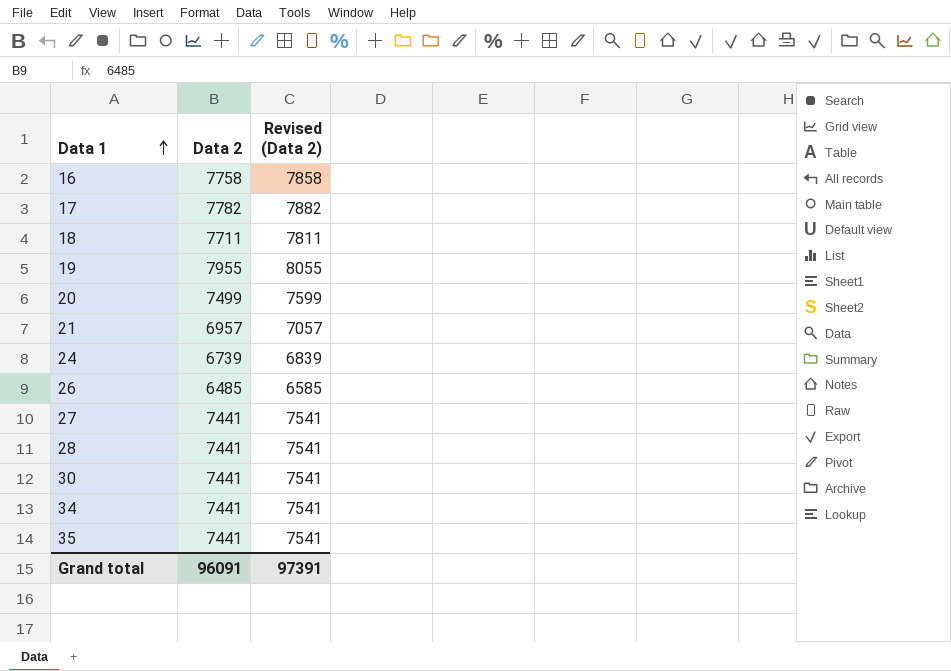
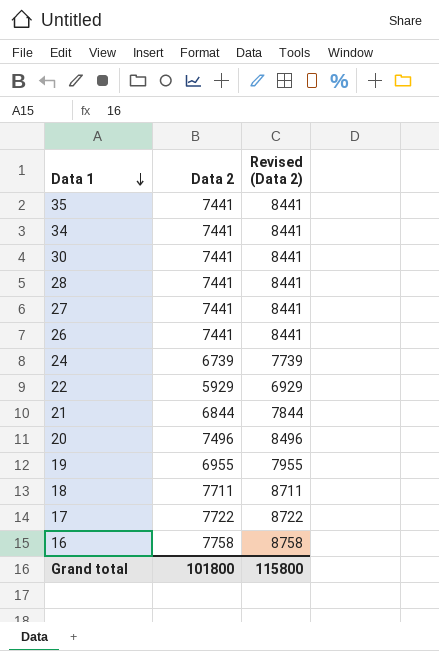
row order: Data 1 ascending -> Data 1 descending
column Revised (Data 2) | formula: [Data 2] + 100 -> [Data 2] + 1000
26 | Data 2: 6485 -> 7441
row 22: none -> 5929 | 6929
21 | Data 2: 6957 -> 6844
20 | Data 2: 7499 -> 7496
19 | Data 2: 7955 -> 6955
17 | Data 2: 7782 -> 7722
Grand total | Data 2: 96091 -> 101800
Grand total | Revised (Data 2): 97391 -> 115800

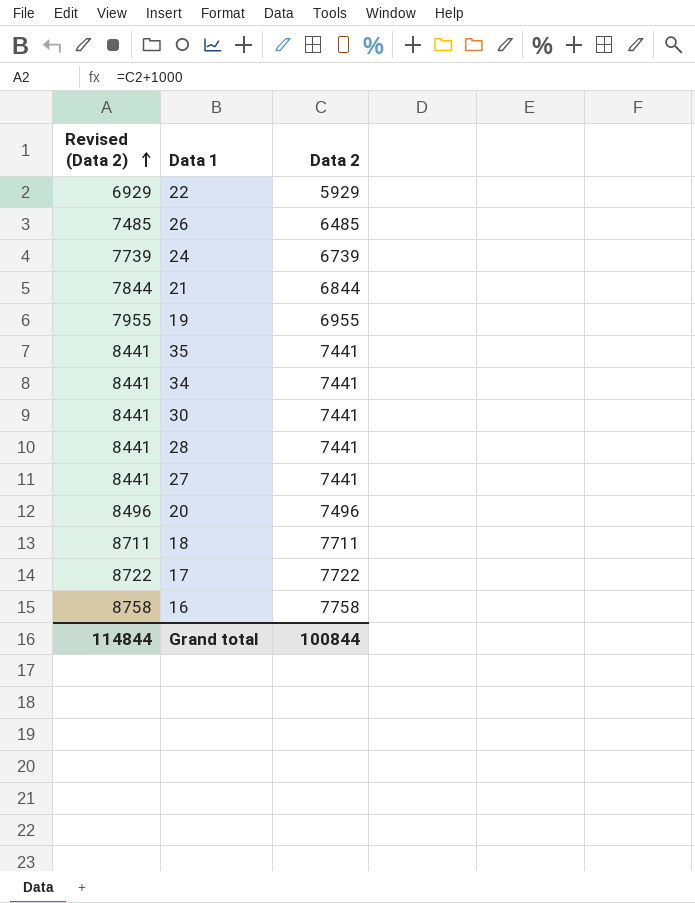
row order: Data 1 descending -> Revised (Data 2) ascending
column Revised (Data 2) | position: 3 -> 1
26 | Revised (Data 2): 8441 -> 7485
26 | Data 2: 7441 -> 6485
Grand total | Revised (Data 2): 115800 -> 114844
Grand total | Data 2: 101800 -> 100844

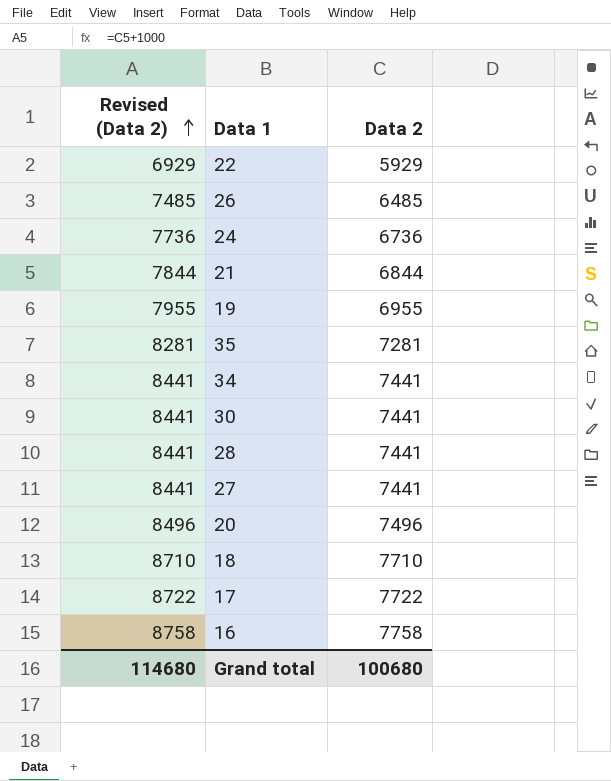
24 | Revised (Data 2): 7739 -> 7736
24 | Data 2: 6739 -> 6736
35 | Revised (Data 2): 8441 -> 8281
35 | Data 2: 7441 -> 7281
18 | Revised (Data 2): 8711 -> 8710
18 | Data 2: 7711 -> 7710
Grand total | Revised (Data 2): 114844 -> 114680
Grand total | Data 2: 100844 -> 100680

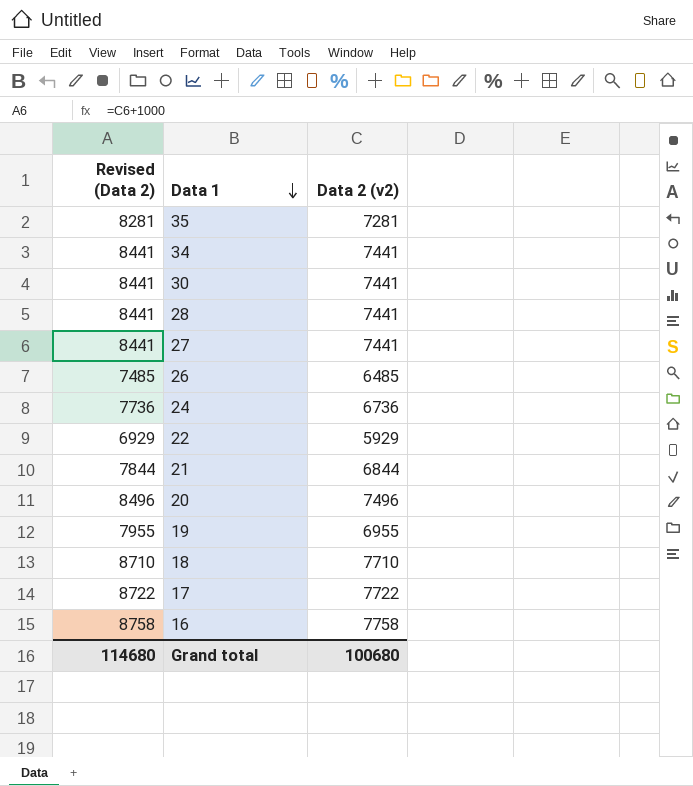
row order: Revised (Data 2) ascending -> Data 1 descending
column name: Data 2 -> Data 2 (v2)

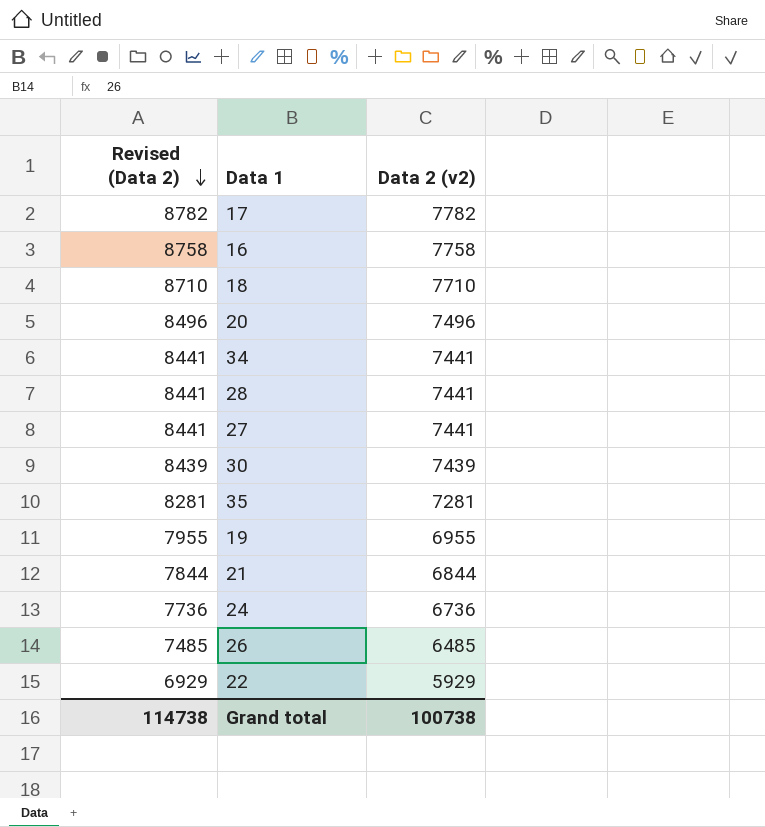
row order: Data 1 descending -> Revised (Data 2) descending
17 | Revised (Data 2): 8722 -> 8782
17 | Data 2 (v2): 7722 -> 7782
30 | Revised (Data 2): 8441 -> 8439
30 | Data 2 (v2): 7441 -> 7439
Grand total | Revised (Data 2): 114680 -> 114738
Grand total | Data 2 (v2): 100680 -> 100738

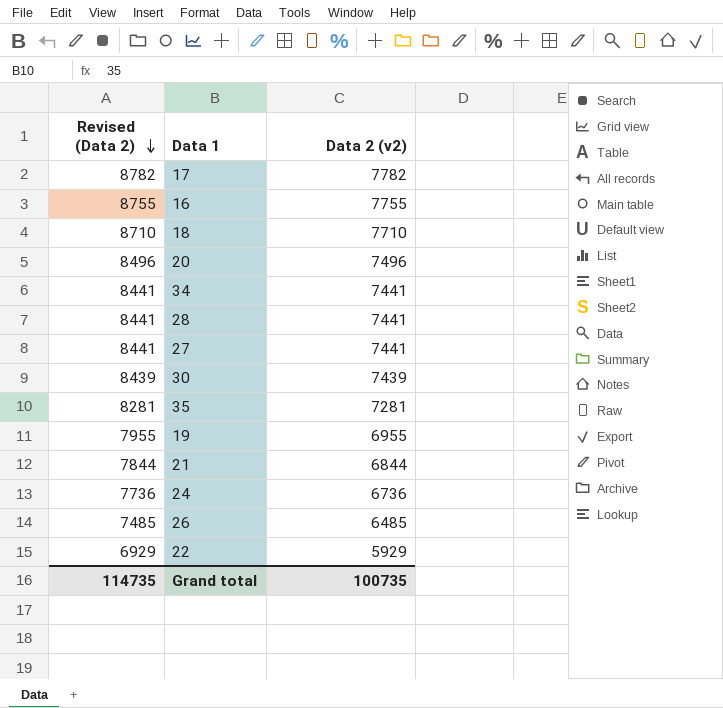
16 | Revised (Data 2): 8758 -> 8755
16 | Data 2 (v2): 7758 -> 7755
Grand total | Revised (Data 2): 114738 -> 114735
Grand total | Data 2 (v2): 100738 -> 100735

